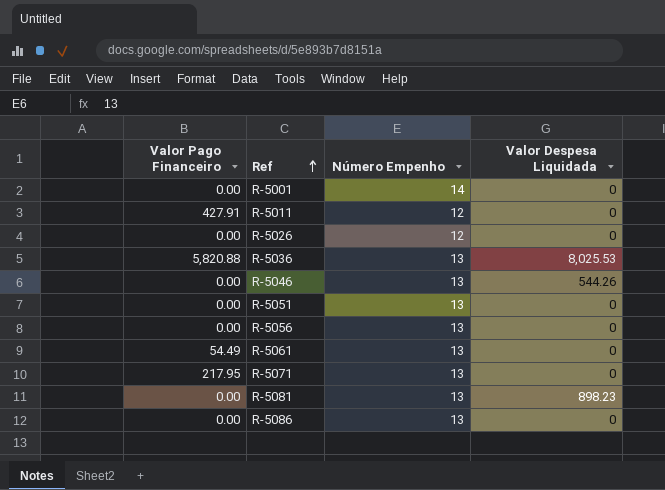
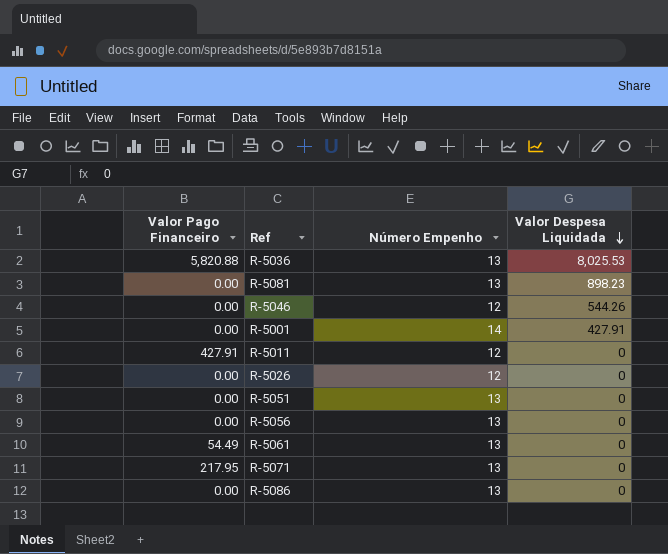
row order: Ref ascending -> Valor Despesa Liquidada descending
R-5046 | Número Empenho: 13 -> 12
R-5001 | Valor Despesa Liquidada: 0 -> 427.91

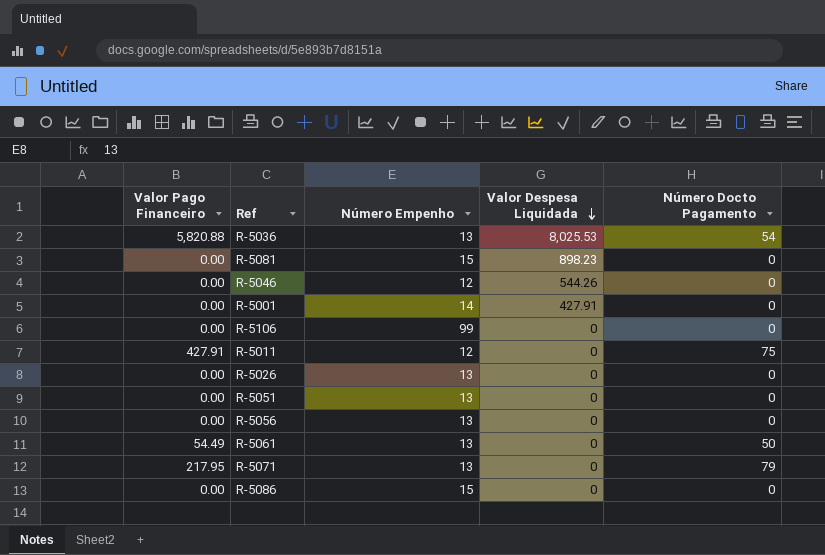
column Número Docto Pagamento | position: none -> 5
R-5081 | Número Empenho: 13 -> 15
row R-5106: none -> 0.00 | 99 | 0 | 0
R-5026 | Número Empenho: 12 -> 13
R-5086 | Número Empenho: 13 -> 15

